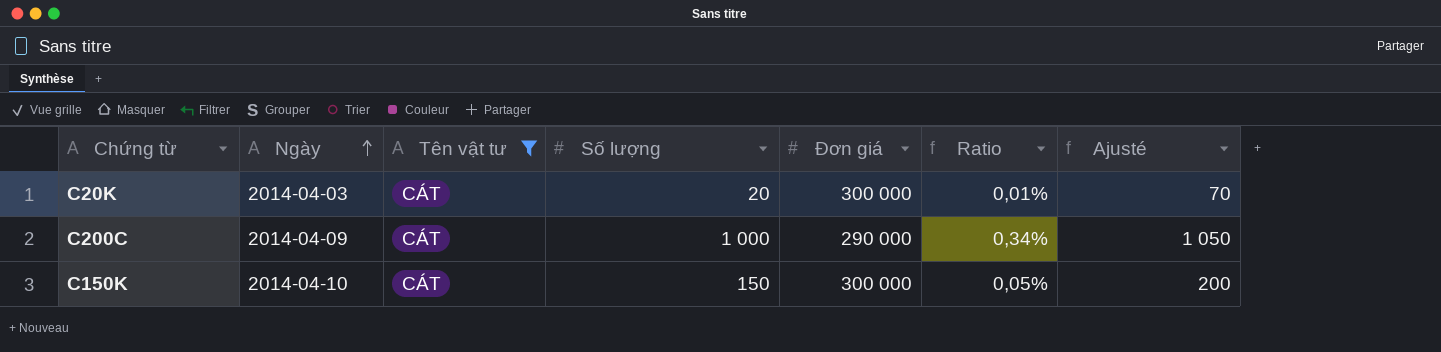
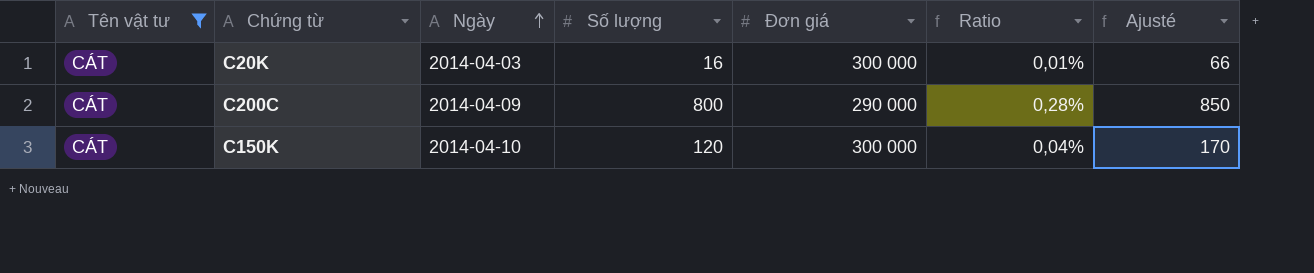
column Tên vật tư | position: 3 -> 1
C20K | Số lượng: 20 -> 16
C20K | Ajusté: 70 -> 66
C200C | Số lượng: 1 000 -> 800
C200C | Ratio: 0,34% -> 0,28%
C200C | Ajusté: 1 050 -> 850
C150K | Số lượng: 150 -> 120
C150K | Ratio: 0,05% -> 0,04%
C150K | Ajusté: 200 -> 170

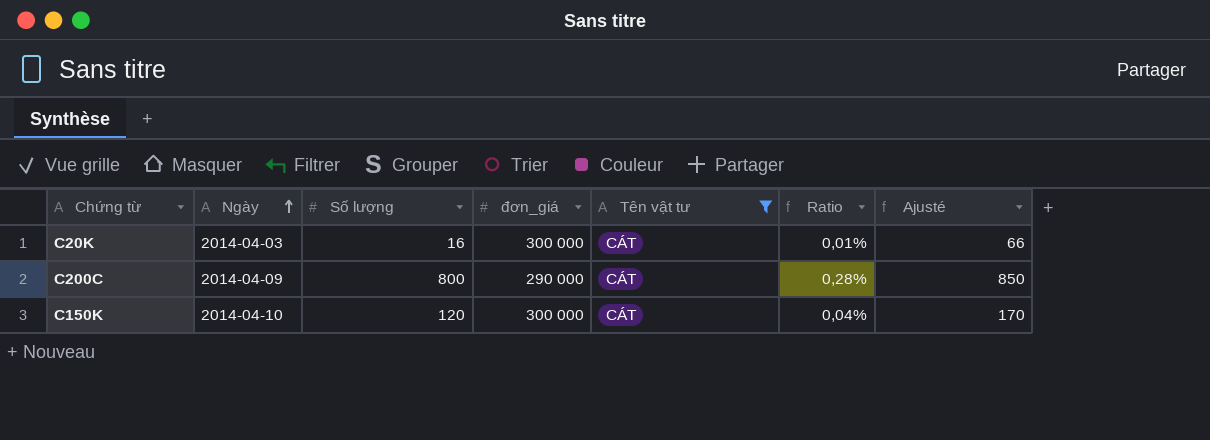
column name: Đơn giá -> đơn_giá
column Tên vật tư | position: 1 -> 5

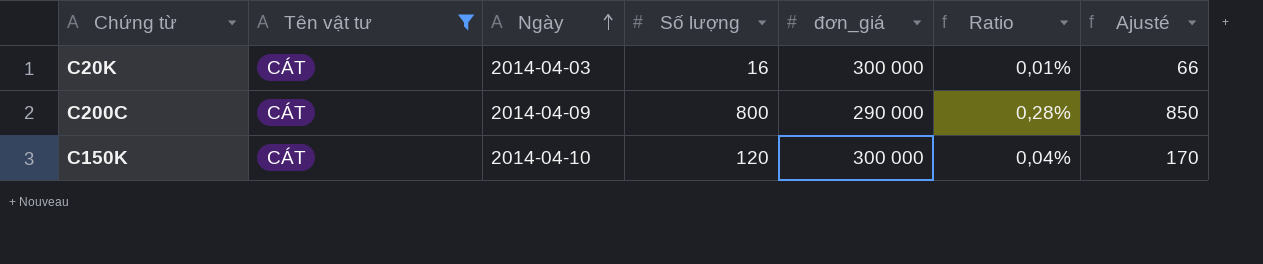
column Tên vật tư | position: 5 -> 2

